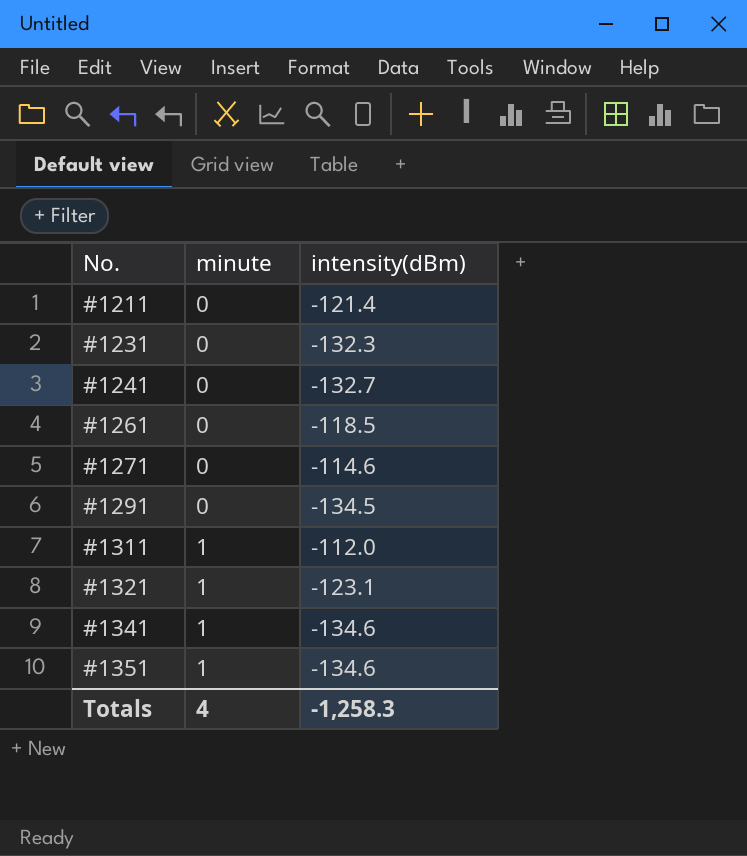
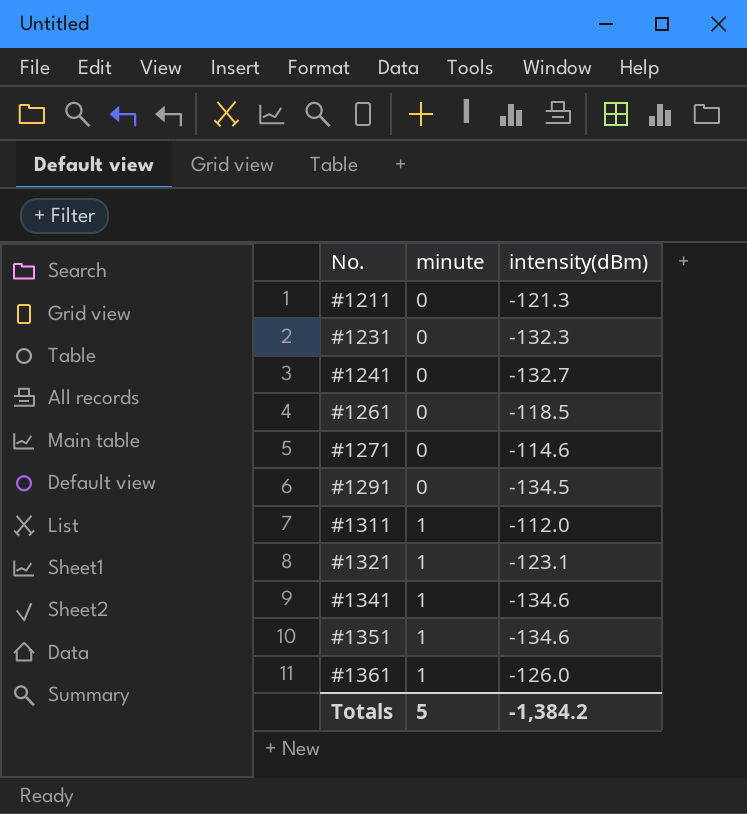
#1211 | intensity(dBm): -121.4 -> -121.3
row #1361: none -> 1 | -126.0
Totals | minute: 4 -> 5
Totals | intensity(dBm): -1,258.3 -> -1,384.2

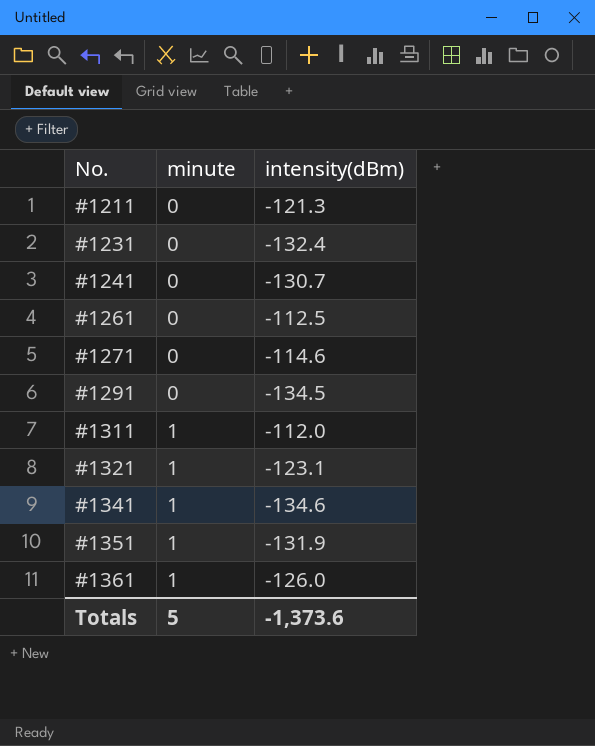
#1231 | intensity(dBm): -132.3 -> -132.4
#1241 | intensity(dBm): -132.7 -> -130.7
#1261 | intensity(dBm): -118.5 -> -112.5
#1351 | intensity(dBm): -134.6 -> -131.9
Totals | intensity(dBm): -1,384.2 -> -1,373.6

